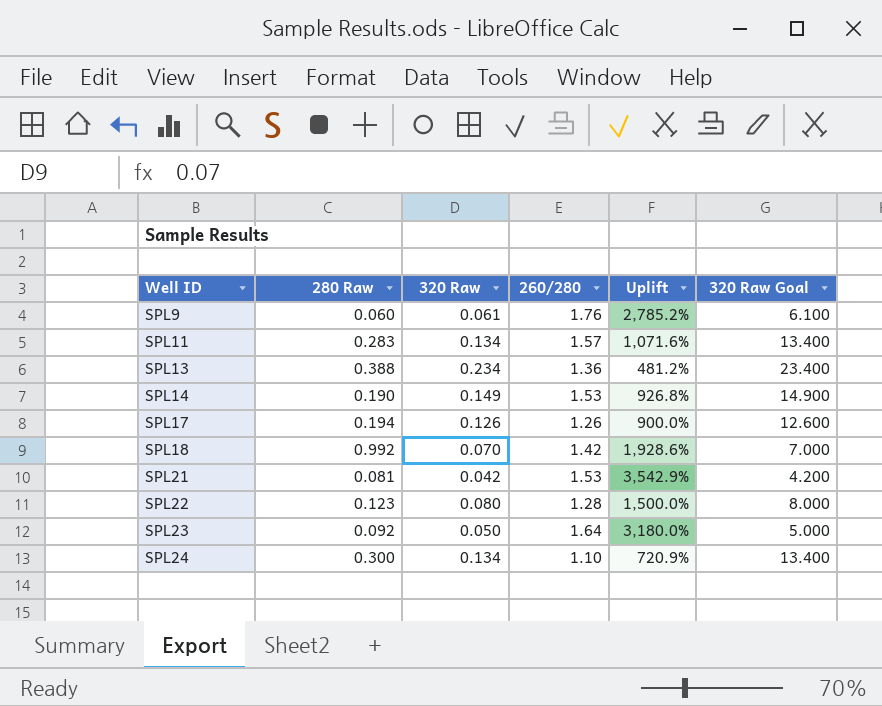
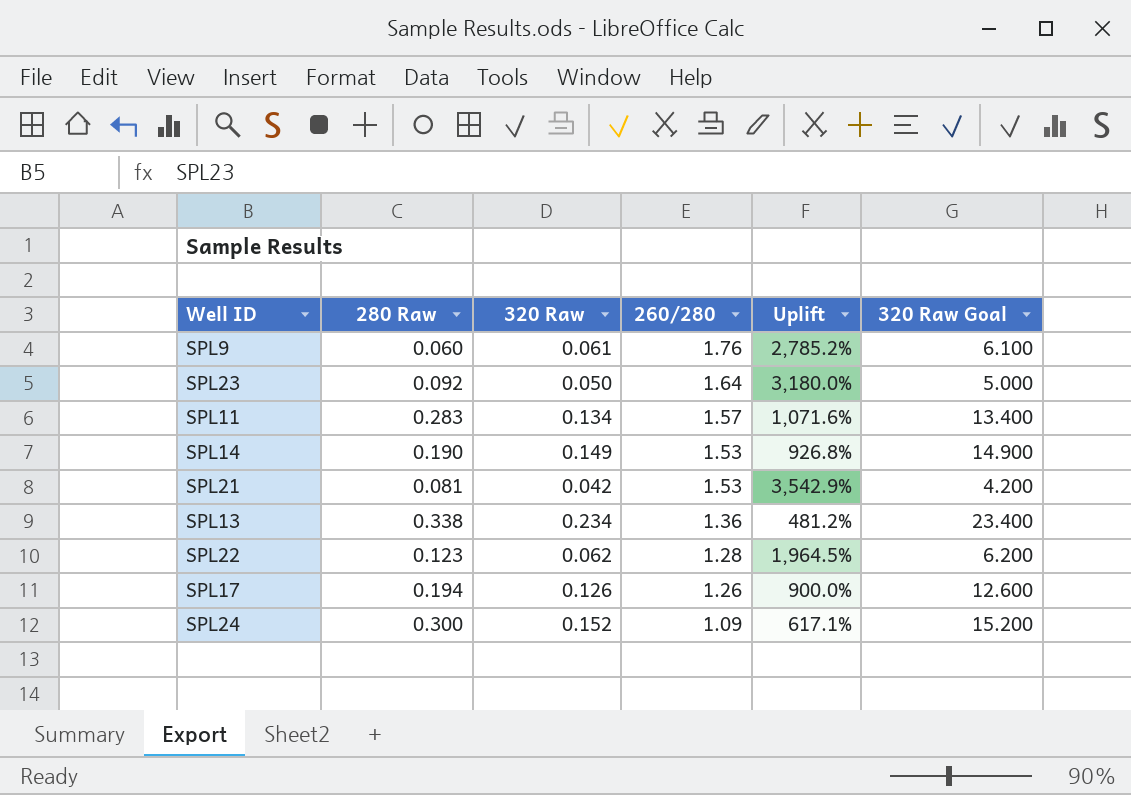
row order: Well ID ascending -> 260/280 descending
row SPL18: 0.992 | 0.070 | 1.42 | 1,928.6% | 7.000 -> none
SPL13 | 280 Raw: 0.388 -> 0.338
SPL22 | 320 Raw: 0.080 -> 0.062
SPL22 | Uplift: 1,500.0% -> 1,964.5%
SPL22 | 320 Raw Goal: 8.000 -> 6.200
SPL24 | 320 Raw: 0.134 -> 0.152
SPL24 | 260/280: 1.10 -> 1.09
SPL24 | Uplift: 720.9% -> 617.1%
SPL24 | 320 Raw Goal: 13.400 -> 15.200

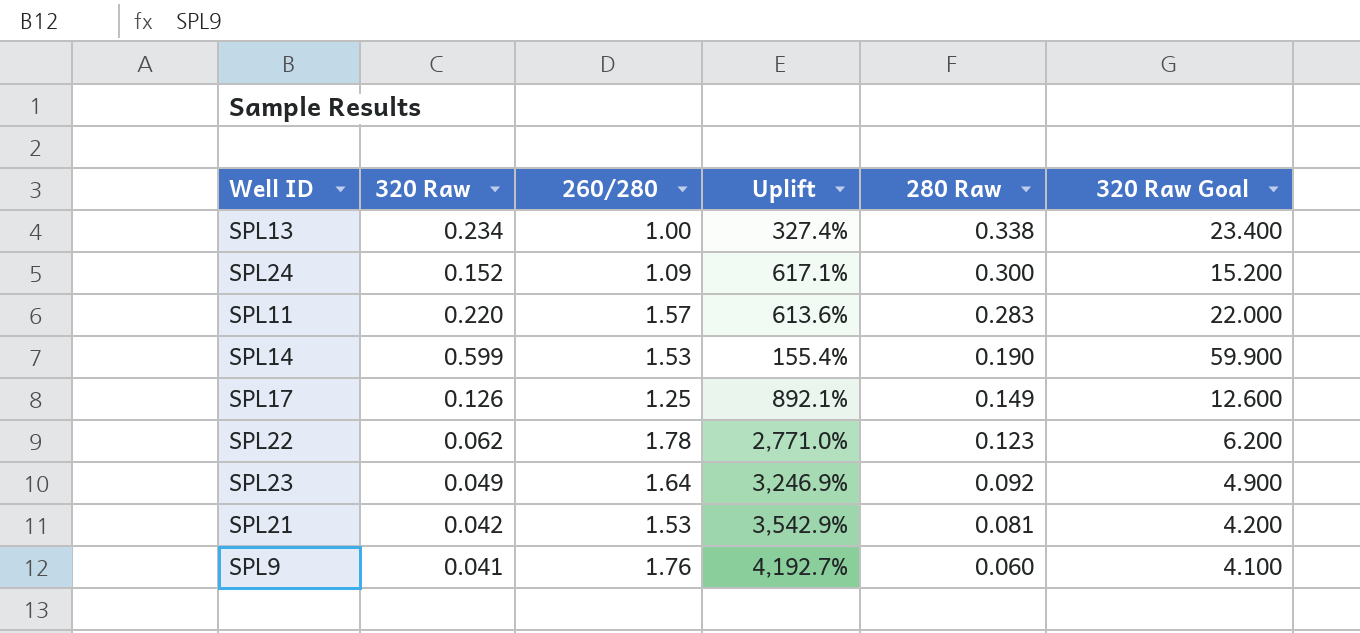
row order: 260/280 descending -> 280 Raw descending
column 280 Raw | position: 2 -> 5
SPL13 | 260/280: 1.36 -> 1.00
SPL13 | Uplift: 481.2% -> 327.4%
SPL11 | 320 Raw: 0.134 -> 0.220
SPL11 | Uplift: 1,071.6% -> 613.6%
SPL11 | 320 Raw Goal: 13.400 -> 22.000
SPL14 | 320 Raw: 0.149 -> 0.599
SPL14 | Uplift: 926.8% -> 155.4%
SPL14 | 320 Raw Goal: 14.900 -> 59.900
SPL17 | 260/280: 1.26 -> 1.25
SPL17 | Uplift: 900.0% -> 892.1%
SPL17 | 280 Raw: 0.194 -> 0.149
SPL22 | 260/280: 1.28 -> 1.78
SPL22 | Uplift: 1,964.5% -> 2,771.0%
SPL23 | 320 Raw: 0.050 -> 0.049
SPL23 | Uplift: 3,180.0% -> 3,246.9%
SPL23 | 320 Raw Goal: 5.000 -> 4.900
SPL9 | 320 Raw: 0.061 -> 0.041
SPL9 | Uplift: 2,785.2% -> 4,192.7%
SPL9 | 320 Raw Goal: 6.100 -> 4.100

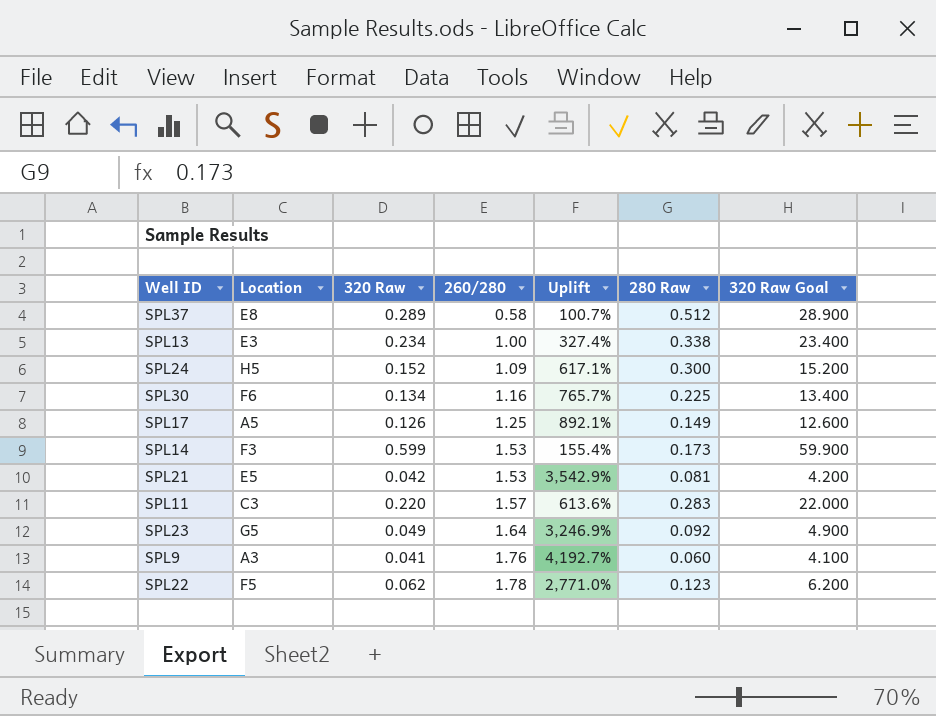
row order: 280 Raw descending -> 260/280 ascending
column Location | position: none -> 2
row SPL37: none -> E8 | 0.289 | 0.58 | 100.7% | 0.512 | 28.900
row SPL30: none -> F6 | 0.134 | 1.16 | 765.7% | 0.225 | 13.400
SPL14 | 280 Raw: 0.190 -> 0.173

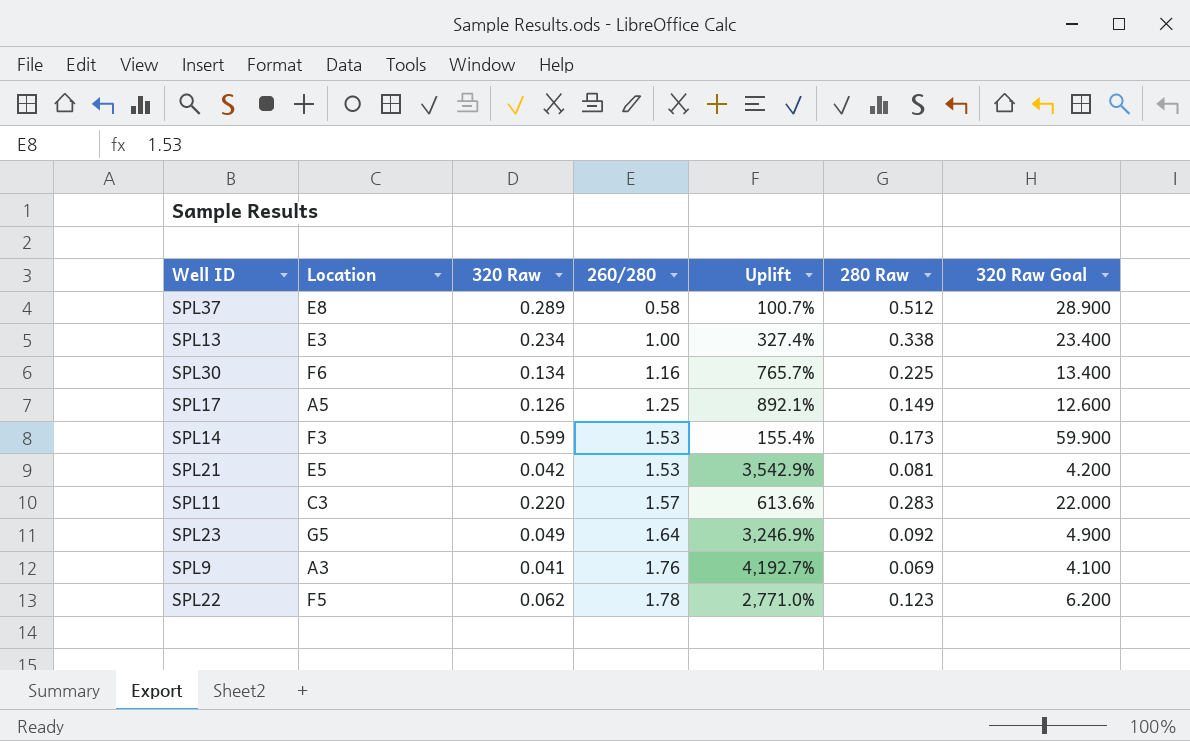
row SPL24: H5 | 0.152 | 1.09 | 617.1% | 0.300 | 15.200 -> none
SPL9 | 280 Raw: 0.060 -> 0.069

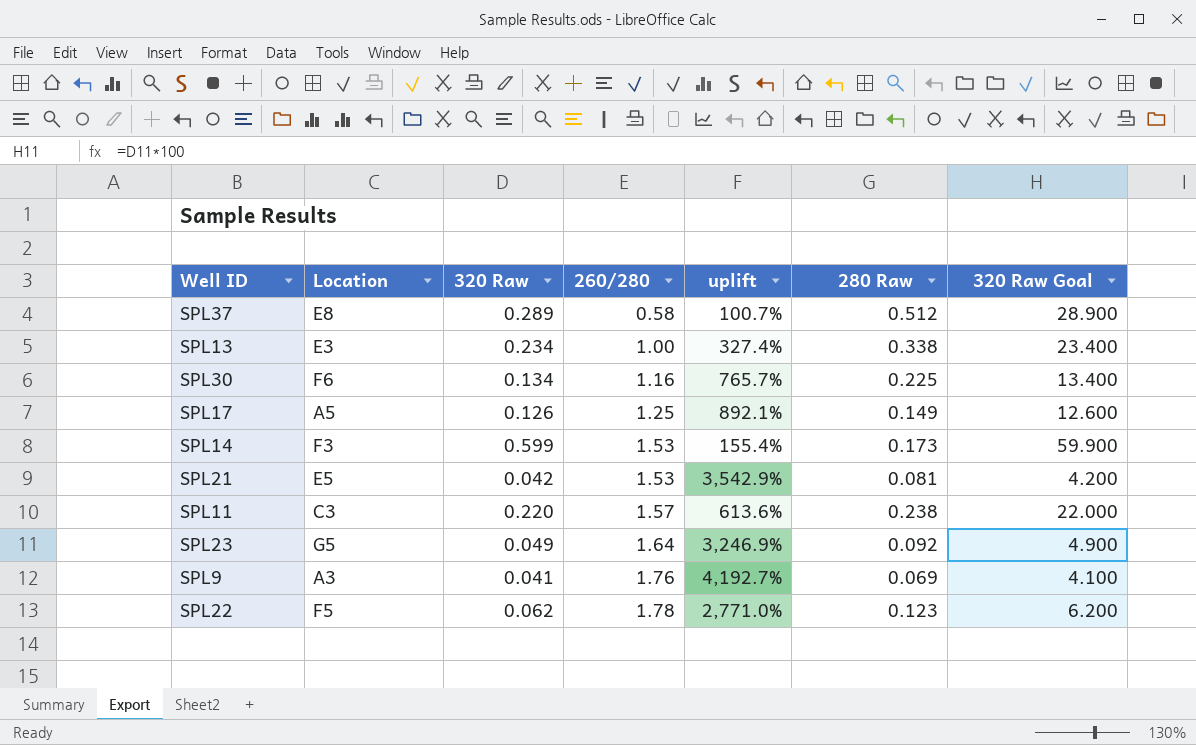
column name: Uplift -> uplift
SPL11 | 280 Raw: 0.283 -> 0.238

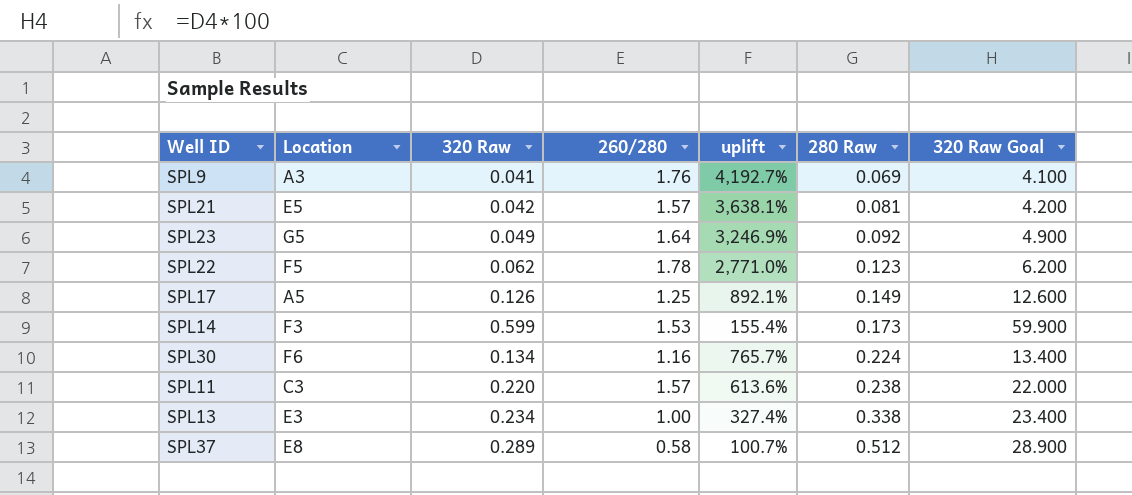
row order: 260/280 ascending -> 280 Raw ascending
SPL21 | 260/280: 1.53 -> 1.57
SPL21 | uplift: 3,542.9% -> 3,638.1%
SPL30 | 280 Raw: 0.225 -> 0.224

